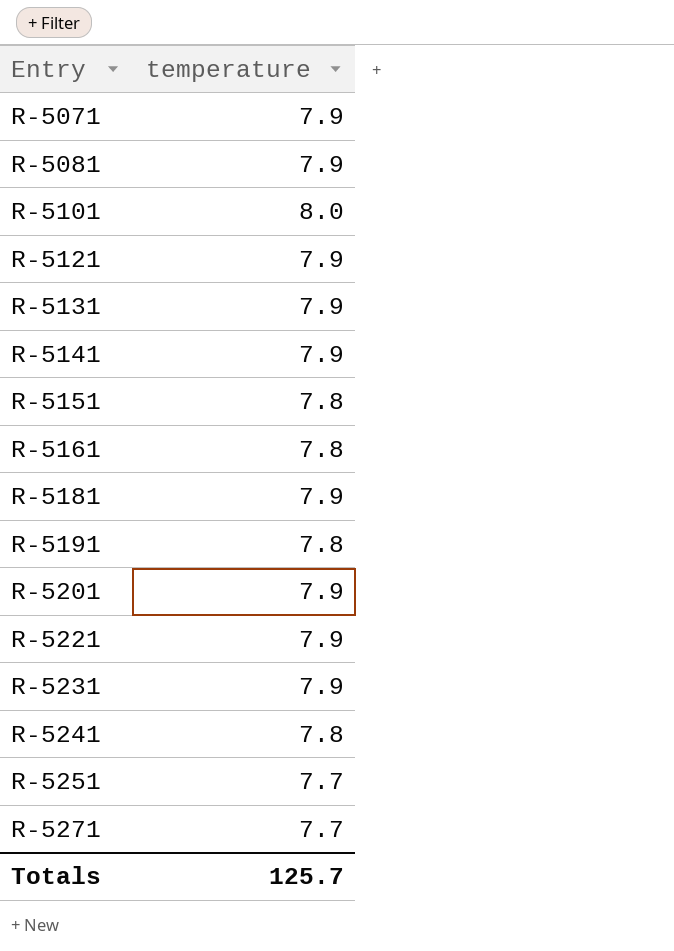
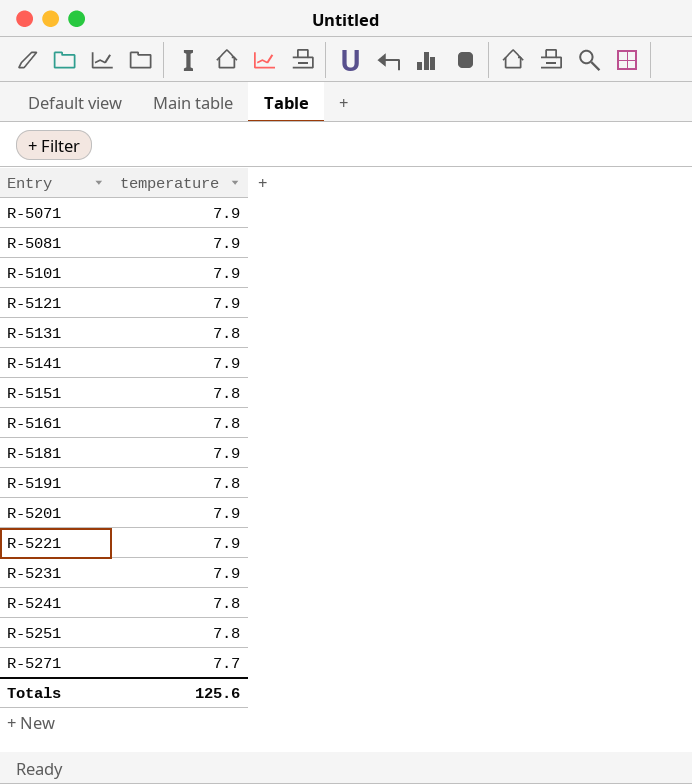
R-5101 | temperature: 8.0 -> 7.9
R-5131 | temperature: 7.9 -> 7.8
R-5251 | temperature: 7.7 -> 7.8
Totals | temperature: 125.7 -> 125.6

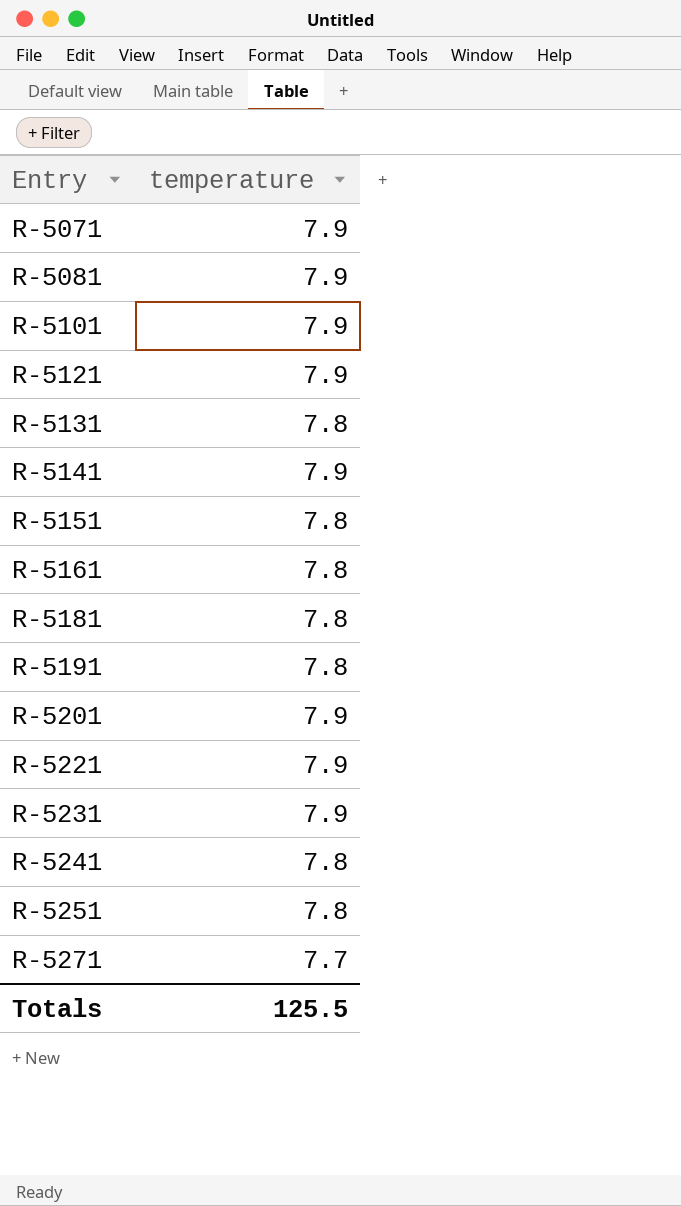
R-5181 | temperature: 7.9 -> 7.8
Totals | temperature: 125.6 -> 125.5

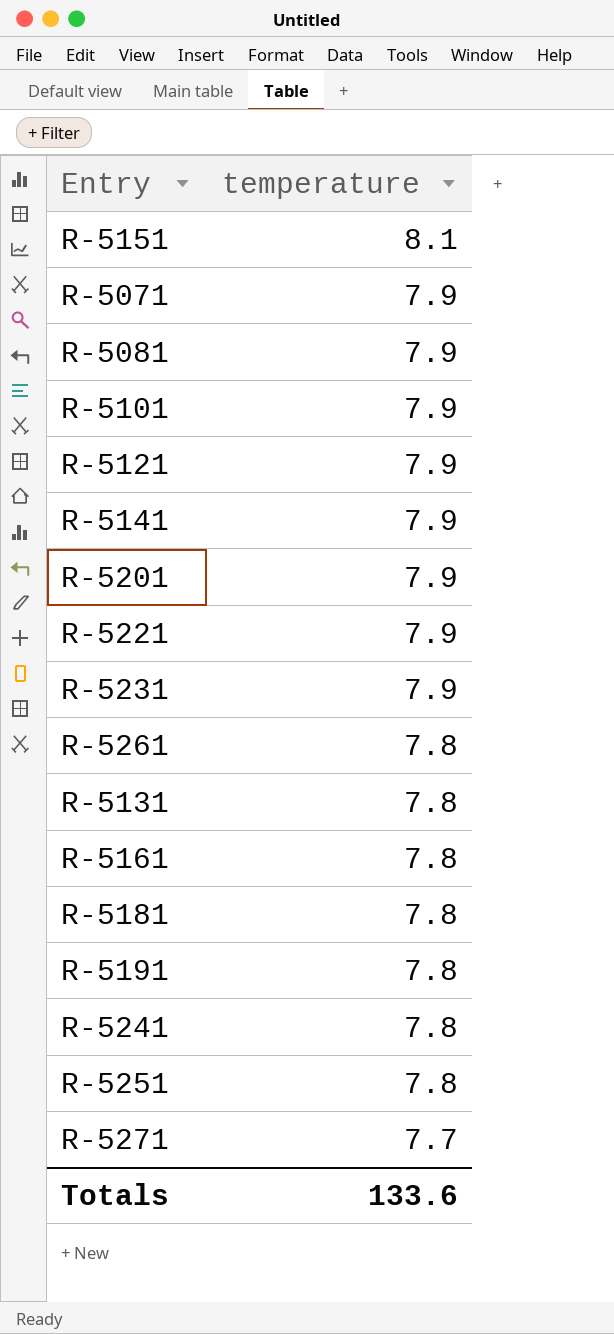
row order: Entry ascending -> temperature descending
R-5151 | temperature: 7.8 -> 8.1
row R-5261: none -> 7.8
Totals | temperature: 125.5 -> 133.6

